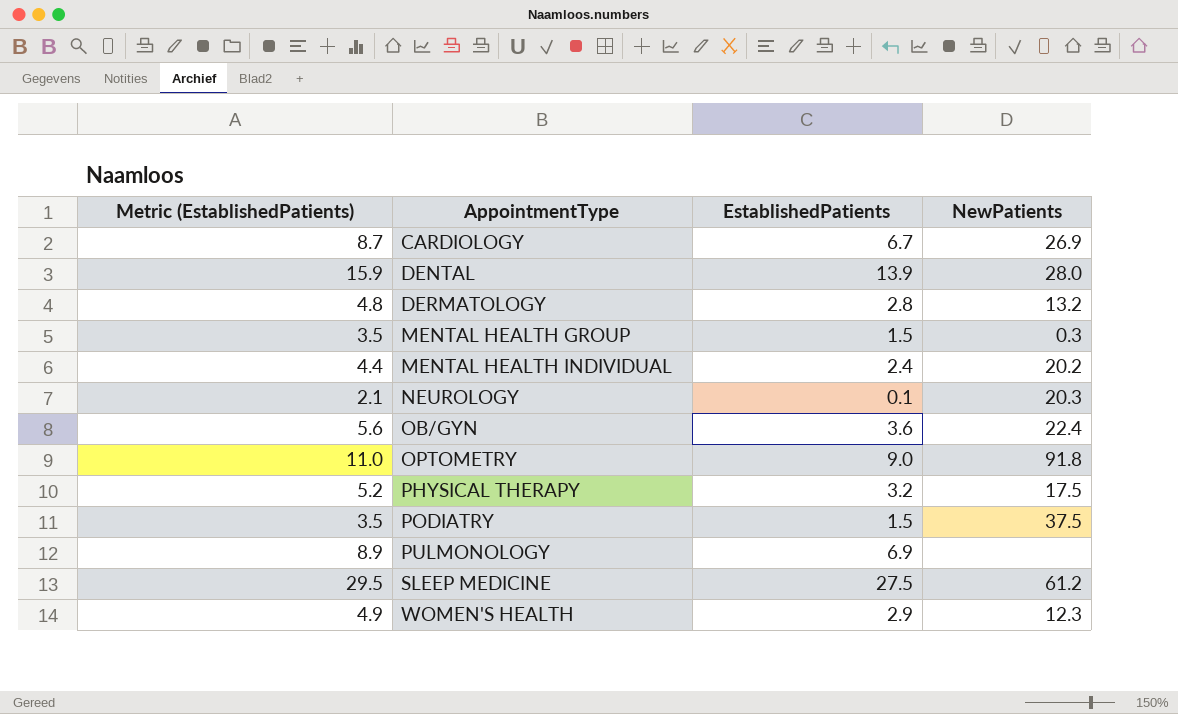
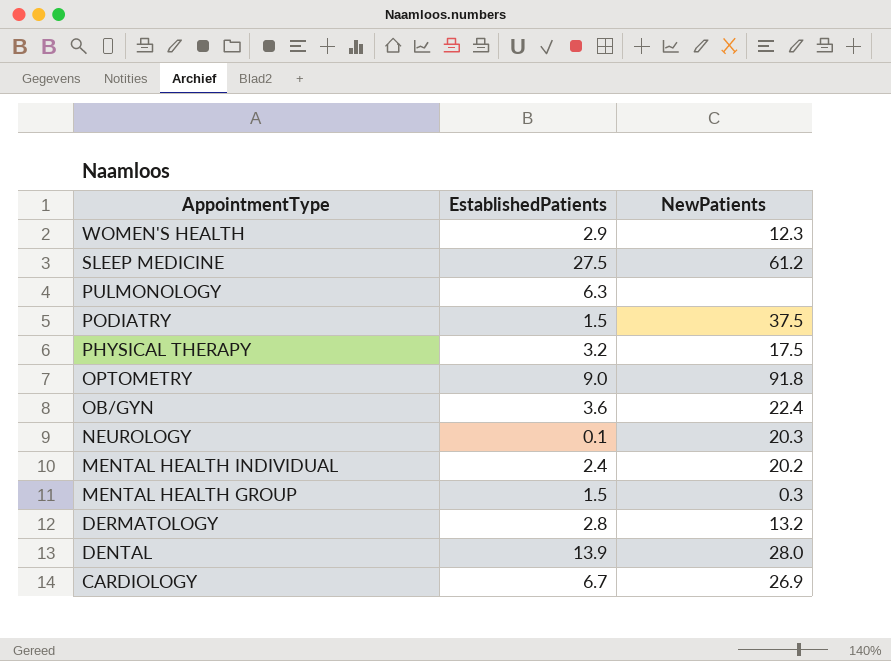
row order: AppointmentType ascending -> AppointmentType descending
column Metric (EstablishedPatients) | formula: [EstablishedPatients] + 2 -> none
PULMONOLOGY | EstablishedPatients: 6.9 -> 6.3

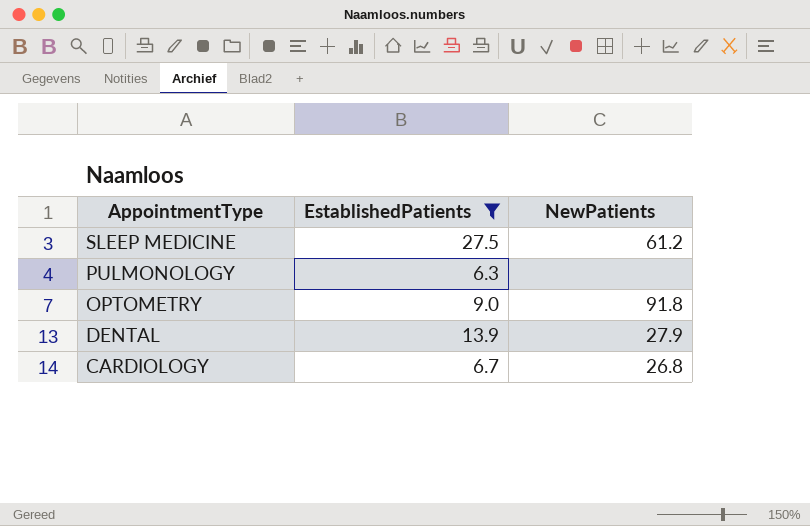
filter: none -> EstablishedPatients >= 6.3
DENTAL | NewPatients: 28.0 -> 27.9
CARDIOLOGY | NewPatients: 26.9 -> 26.8

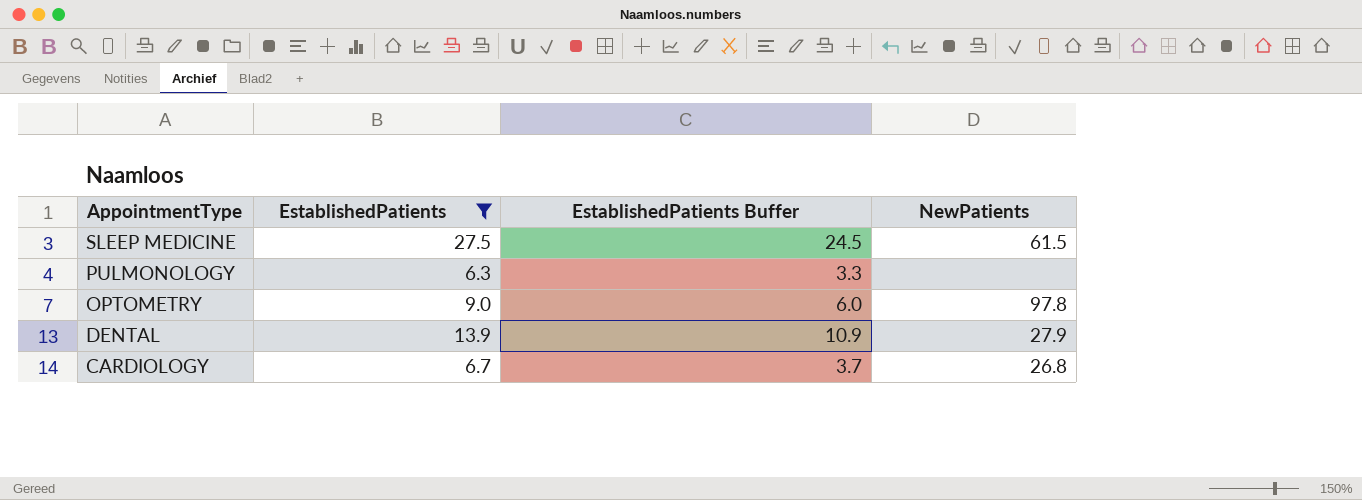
column EstablishedPatients Buffer | formula: none -> [EstablishedPatients] - 3
SLEEP MEDICINE | NewPatients: 61.2 -> 61.5
OPTOMETRY | NewPatients: 91.8 -> 97.8

